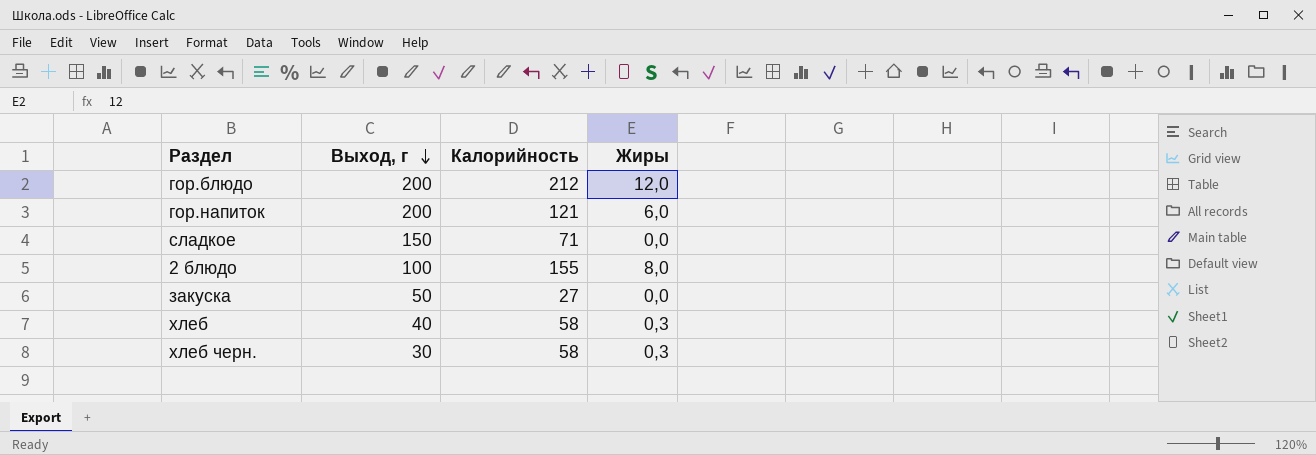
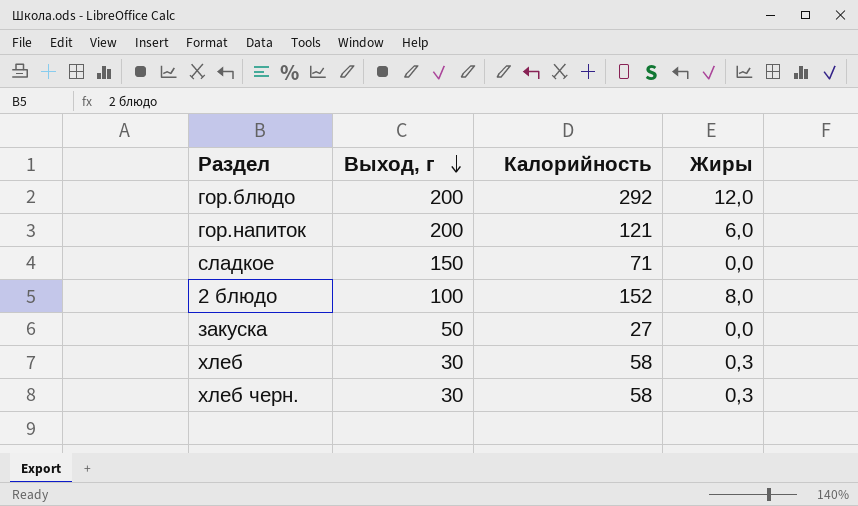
гор.блюдо | Калорийность: 212 -> 292
2 блюдо | Калорийность: 155 -> 152
хлеб | Выход, г: 40 -> 30

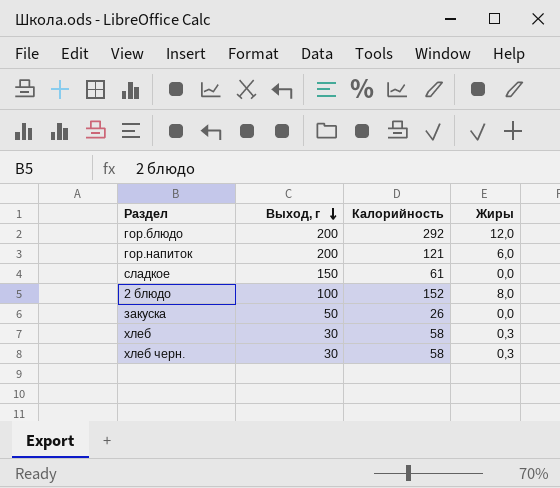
сладкое | Калорийность: 71 -> 61
закуска | Калорийность: 27 -> 26

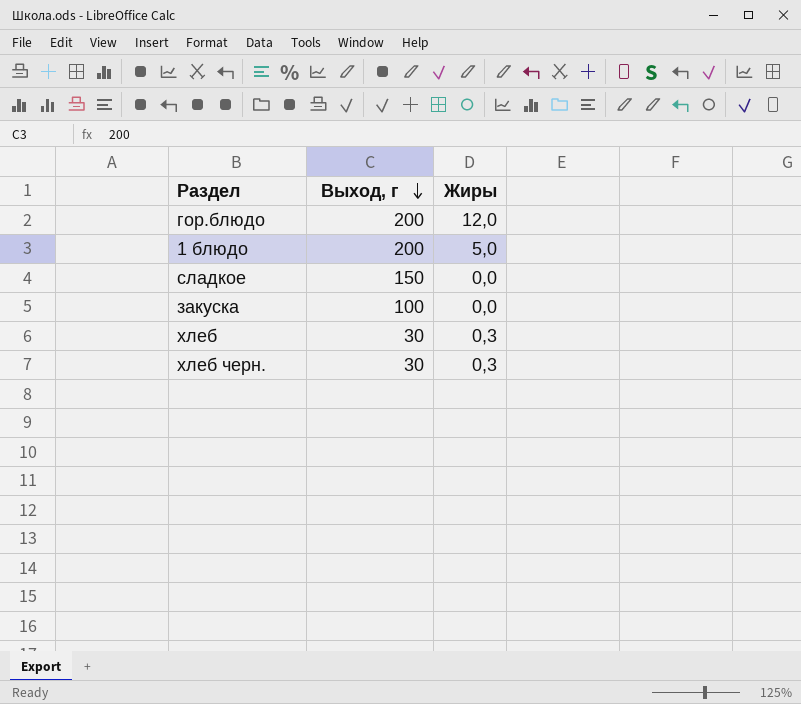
column Калорийность | position: 3 -> none
row гор.напиток: 200 | 121 | 6,0 -> none
row 2 блюдо: 100 | 152 | 8,0 -> none
row 1 блюдо: none -> 200 | 5,0
закуска | Выход, г: 50 -> 100

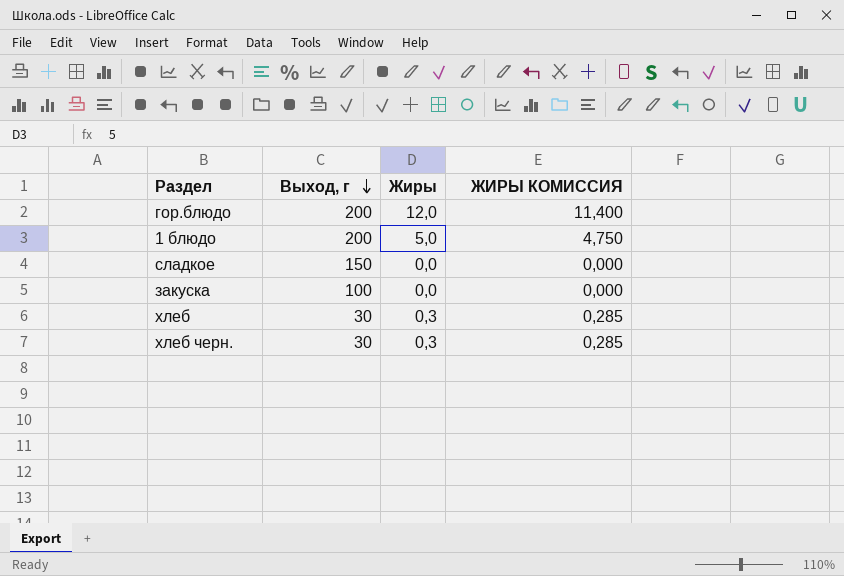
column ЖИРЫ КОМИССИЯ | formula: none -> [Жиры] * 0,95

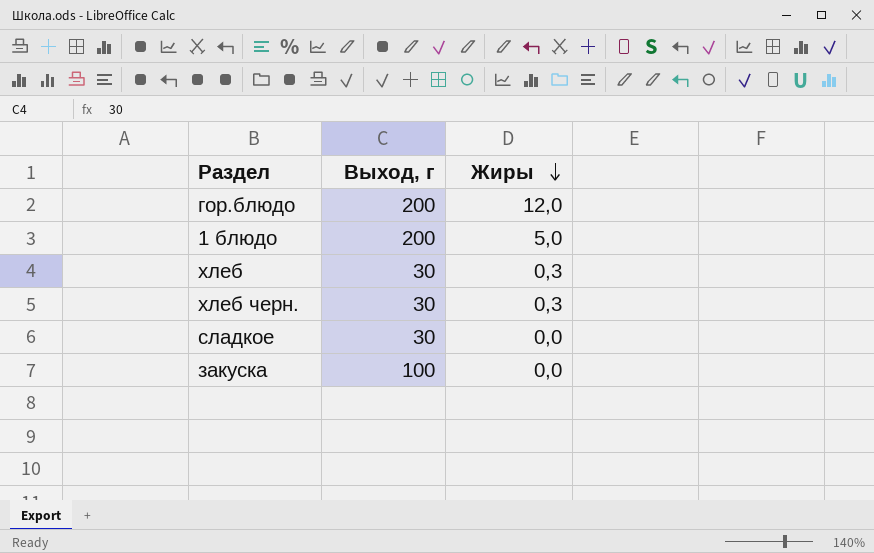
row order: Выход, г descending -> Жиры descending
column ЖИРЫ КОМИССИЯ | formula: [Жиры] * 0,95 -> none
сладкое | Выход, г: 150 -> 30

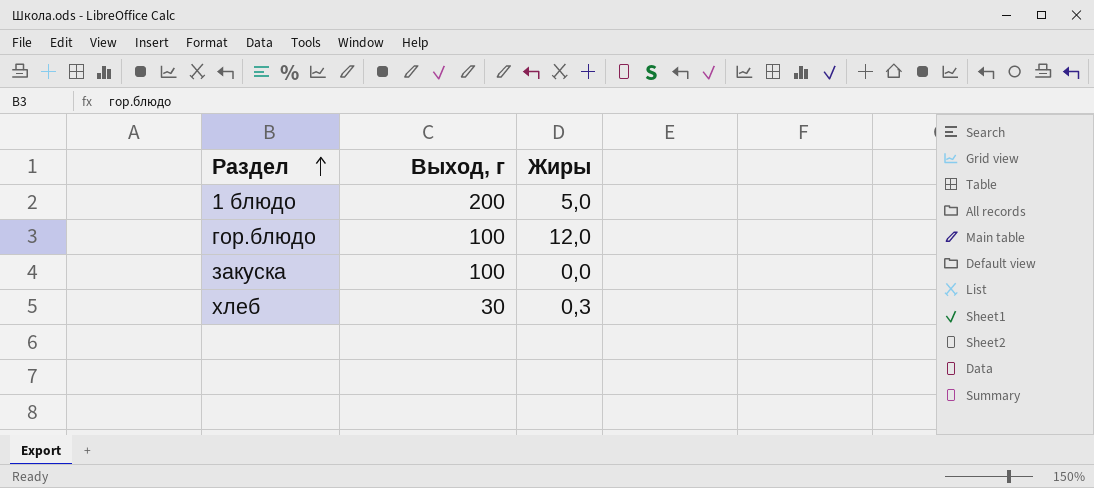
row order: Жиры descending -> Раздел ascending
row хлеб черн.: 30 | 0,3 -> none
row сладкое: 30 | 0,0 -> none
гор.блюдо | Выход, г: 200 -> 100

